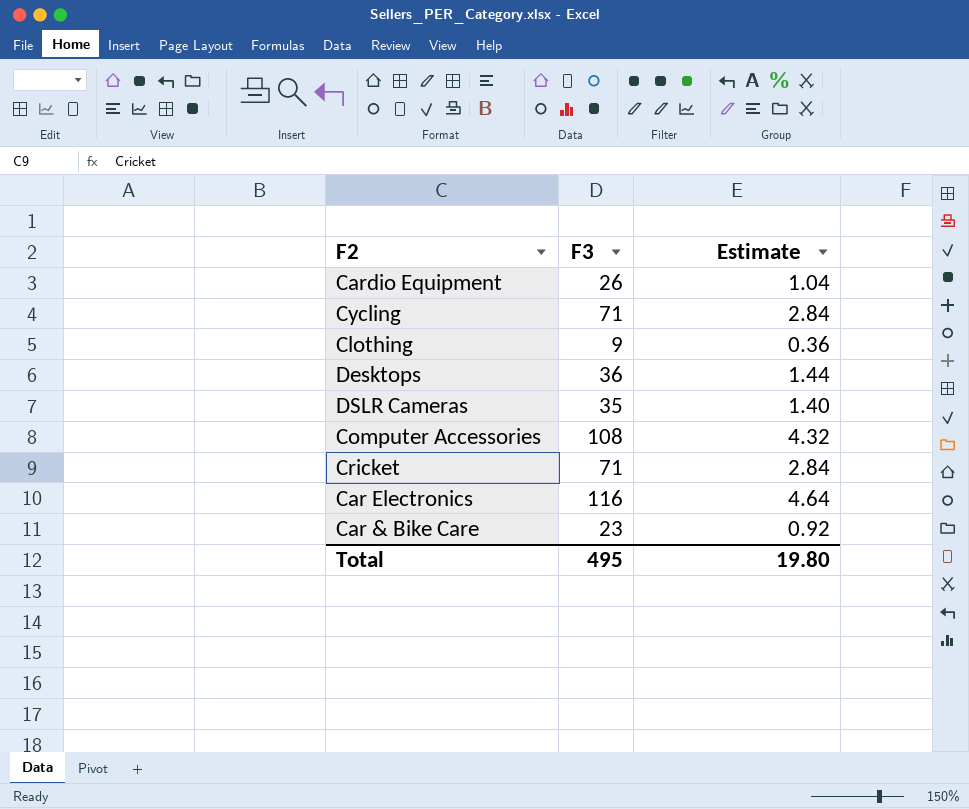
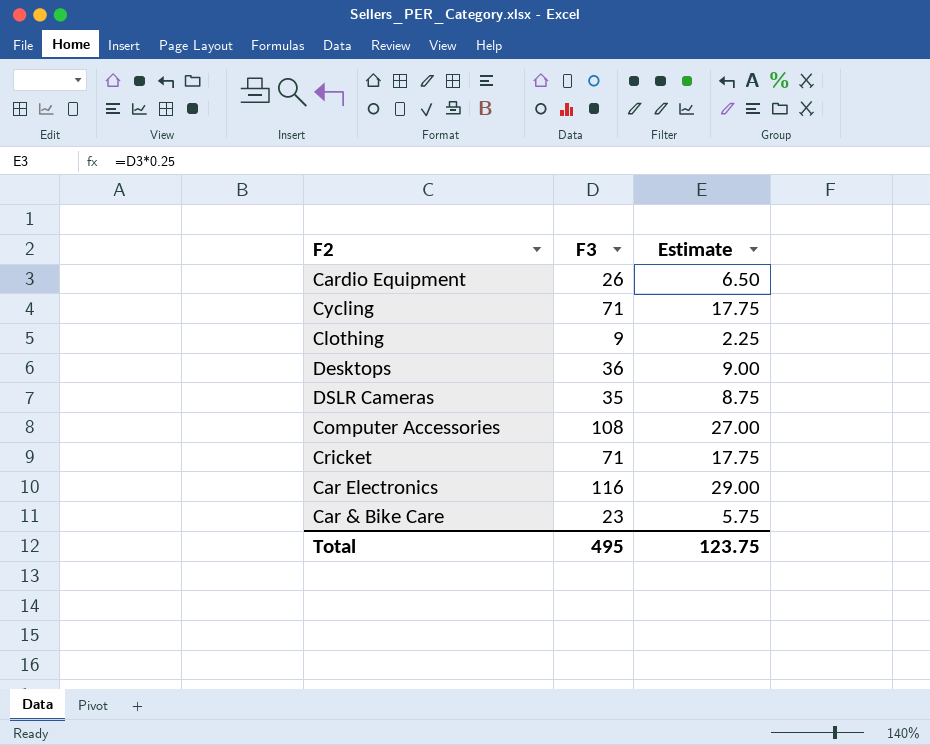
column Estimate | formula: [F3] * 0.04 -> [F3] * 0.25
Total | Estimate: 19.80 -> 123.75

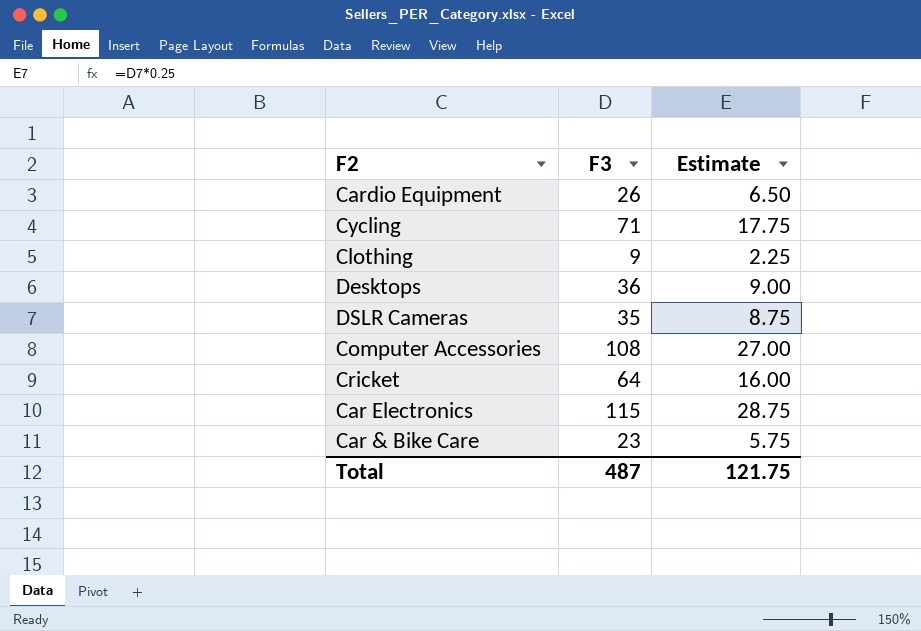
Cricket | F3: 71 -> 64
Cricket | Estimate: 17.75 -> 16.00
Car Electronics | F3: 116 -> 115
Car Electronics | Estimate: 29.00 -> 28.75
Total | F3: 495 -> 487
Total | Estimate: 123.75 -> 121.75

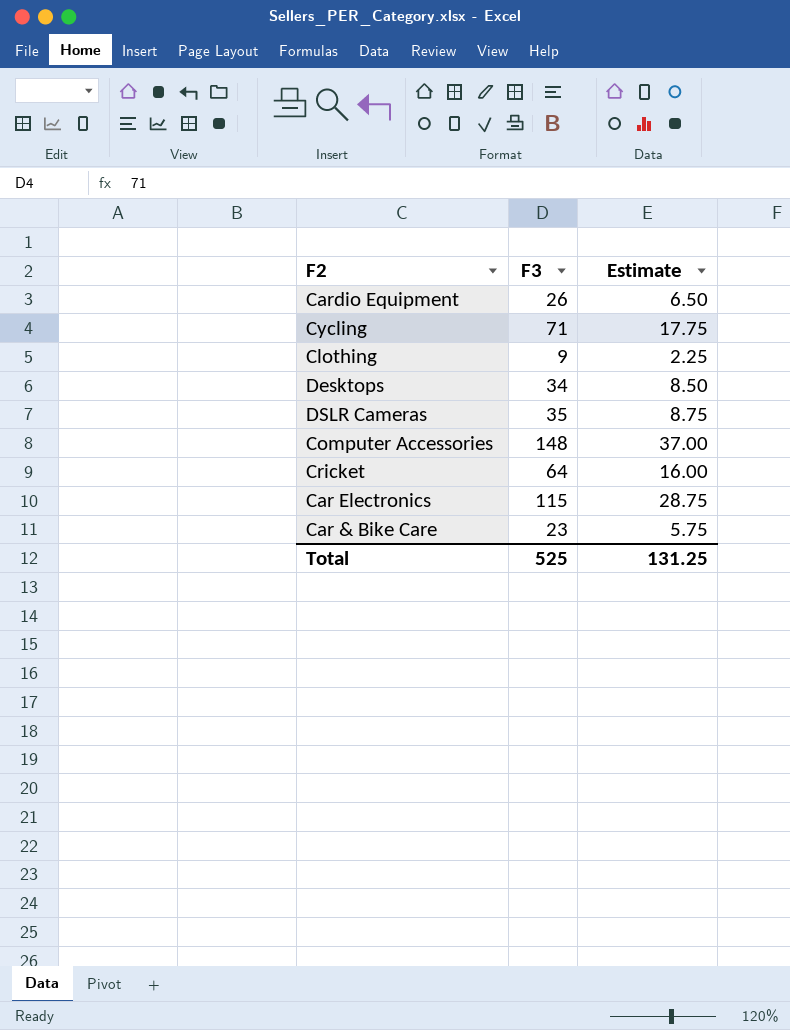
Desktops | F3: 36 -> 34
Desktops | Estimate: 9.00 -> 8.50
Computer Accessories | F3: 108 -> 148
Computer Accessories | Estimate: 27.00 -> 37.00
Total | F3: 487 -> 525
Total | Estimate: 121.75 -> 131.25

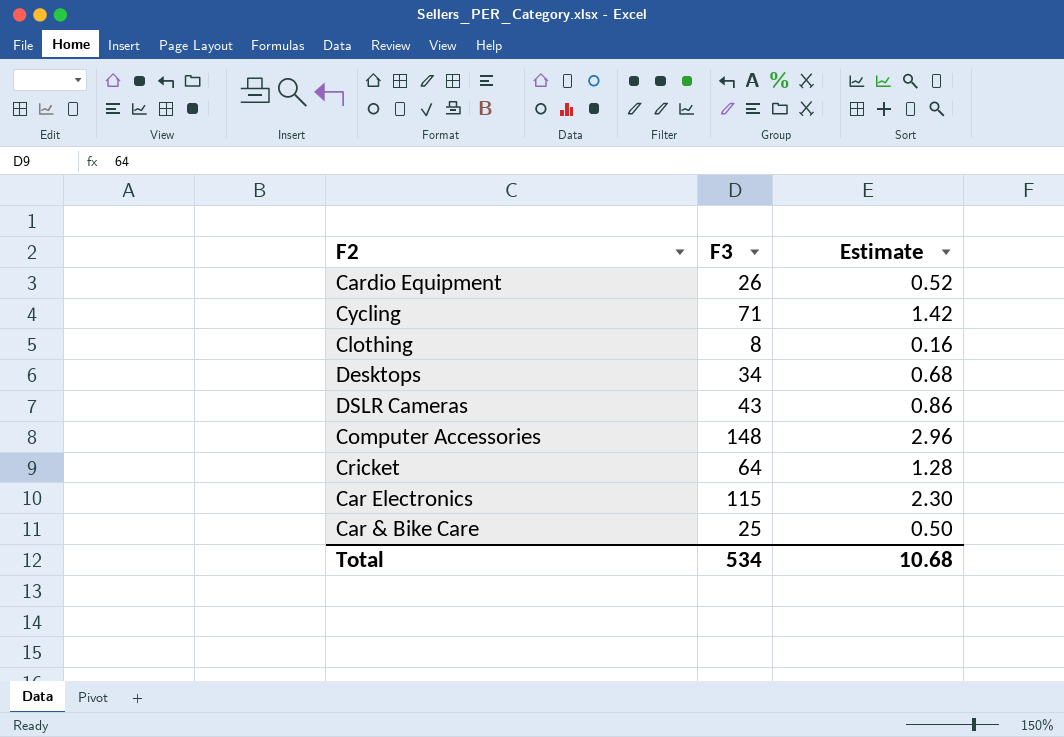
column Estimate | formula: [F3] * 0.25 -> [F3] * 0.02
Clothing | F3: 9 -> 8
DSLR Cameras | F3: 35 -> 43
Car & Bike Care | F3: 23 -> 25
Total | F3: 525 -> 534
Total | Estimate: 131.25 -> 10.68

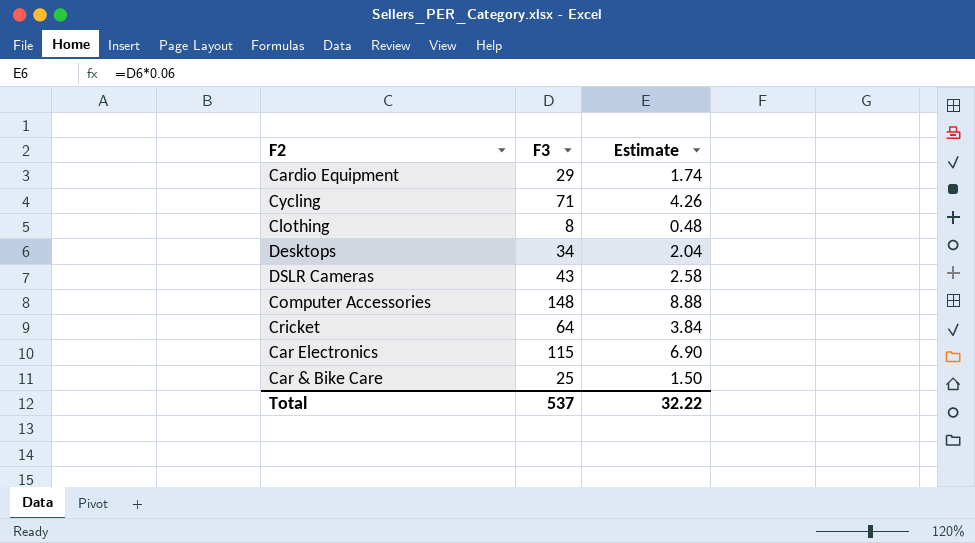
column Estimate | formula: [F3] * 0.02 -> [F3] * 0.06
Cardio Equipment | F3: 26 -> 29
Total | F3: 534 -> 537
Total | Estimate: 10.68 -> 32.22

